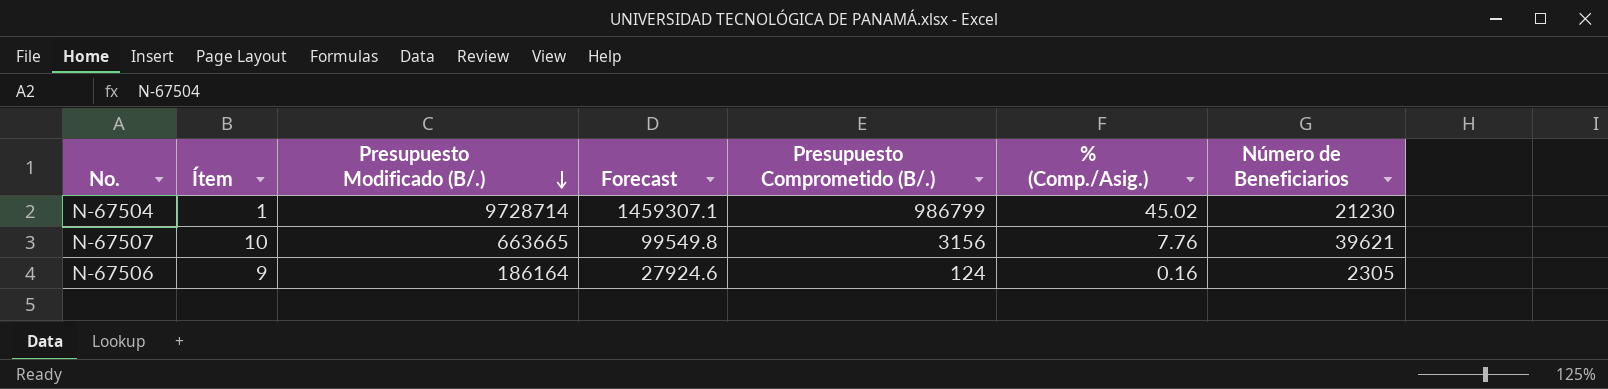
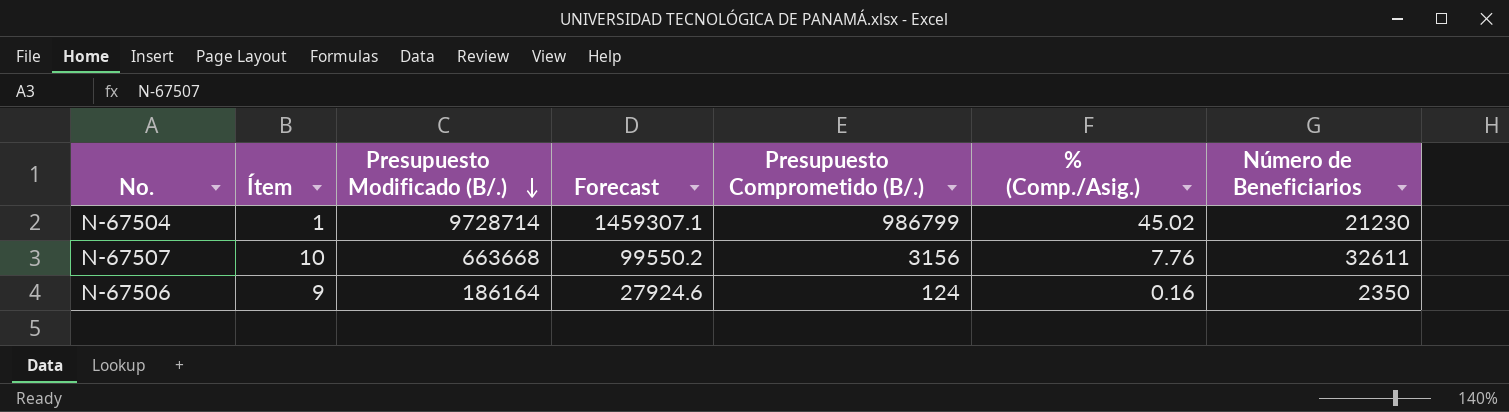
N-67507 | Presupuesto Modificado (B/.): 663665 -> 663668
N-67507 | Forecast: 99549.8 -> 99550.2
N-67507 | Número de Beneficiarios: 39621 -> 32611
N-67506 | Número de Beneficiarios: 2305 -> 2350

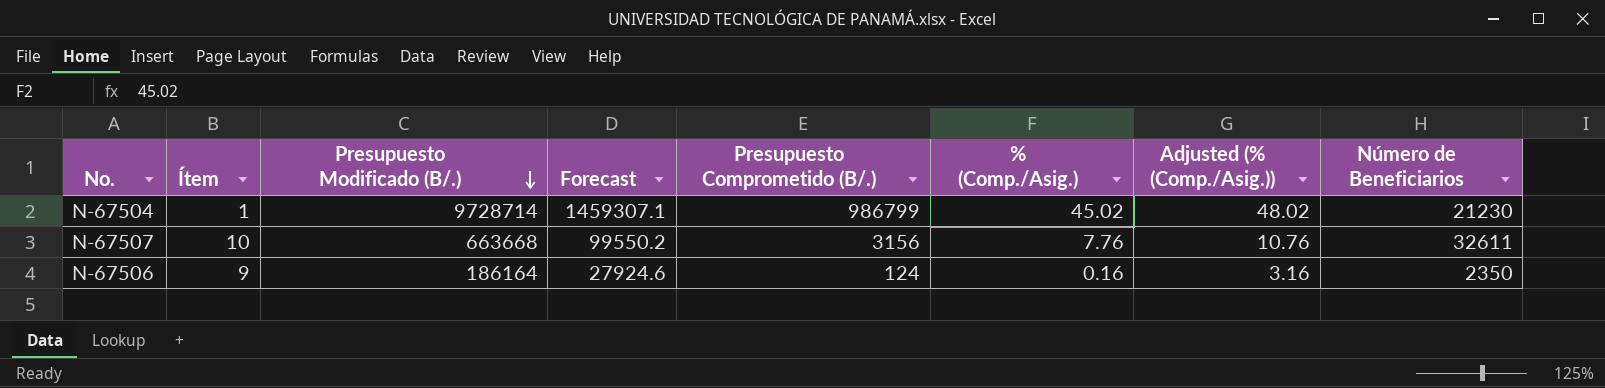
column Adjusted (% (Comp./Asig.)) | formula: none -> [% (Comp./Asig.)] + 3

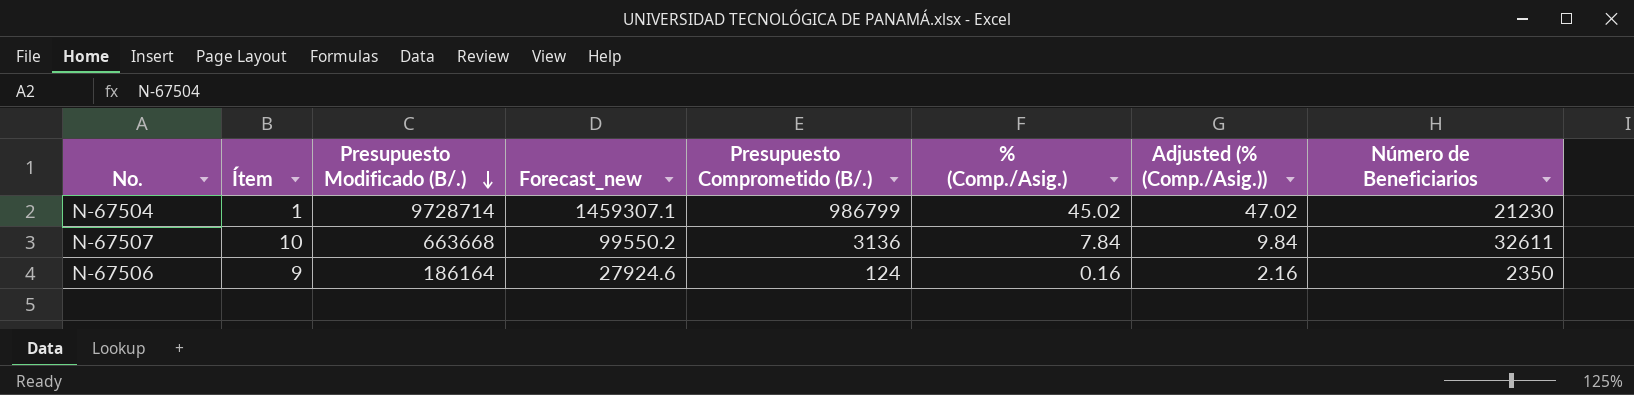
column name: Forecast -> Forecast_new
column Adjusted (% (Comp./Asig.)) | formula: [% (Comp./Asig.)] + 3 -> [% (Comp./Asig.)] + 2
N-67507 | Presupuesto Comprometido (B/.): 3156 -> 3136
N-67507 | % (Comp./Asig.): 7.76 -> 7.84

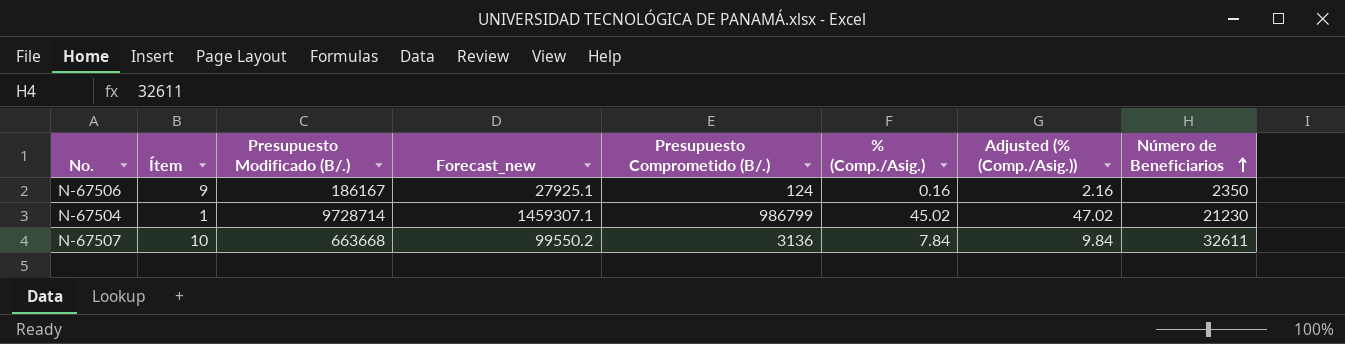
row order: Presupuesto Modificado (B/.) descending -> Número de Beneficiarios ascending
N-67506 | Presupuesto Modificado (B/.): 186164 -> 186167
N-67506 | Forecast_new: 27924.6 -> 27925.1

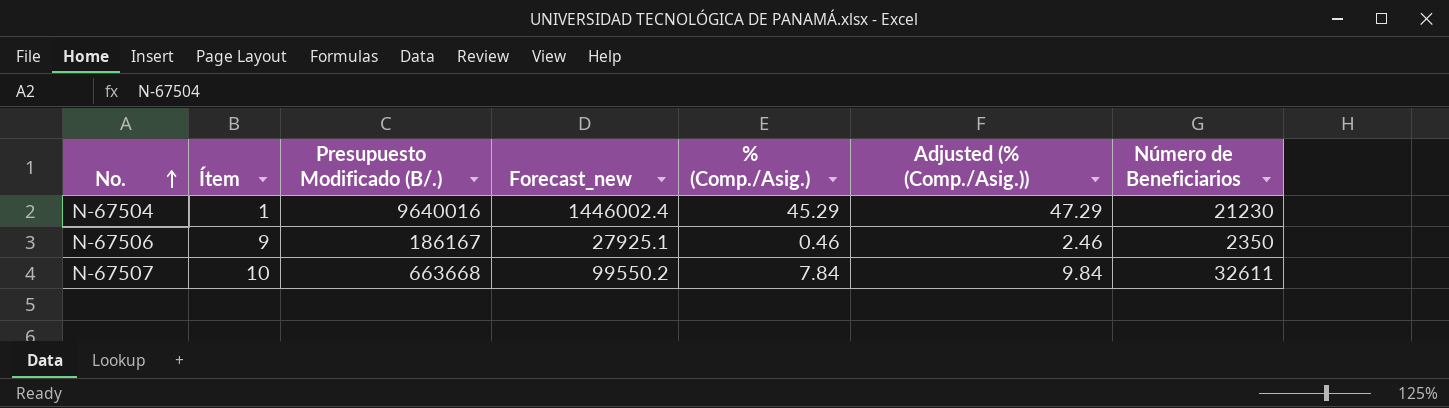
row order: Número de Beneficiarios ascending -> No. ascending
column Presupuesto Comprometido (B/.) | position: 5 -> none
N-67504 | Presupuesto Modificado (B/.): 9728714 -> 9640016
N-67504 | Forecast_new: 1459307.1 -> 1446002.4
N-67504 | % (Comp./Asig.): 45.02 -> 45.29
N-67504 | Adjusted (% (Comp./Asig.)): 47.02 -> 47.29
N-67506 | % (Comp./Asig.): 0.16 -> 0.46
N-67506 | Adjusted (% (Comp./Asig.)): 2.16 -> 2.46

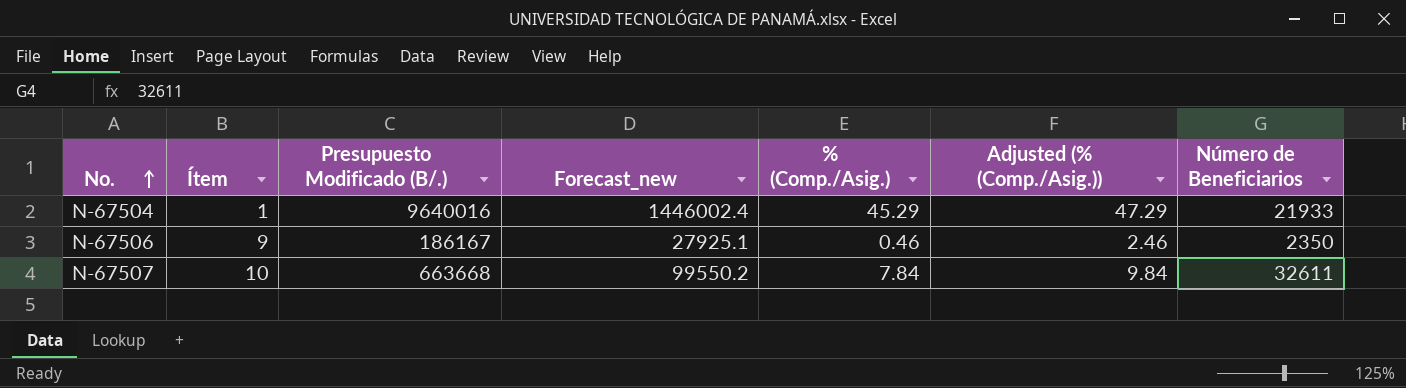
N-67504 | Número de Beneficiarios: 21230 -> 21933

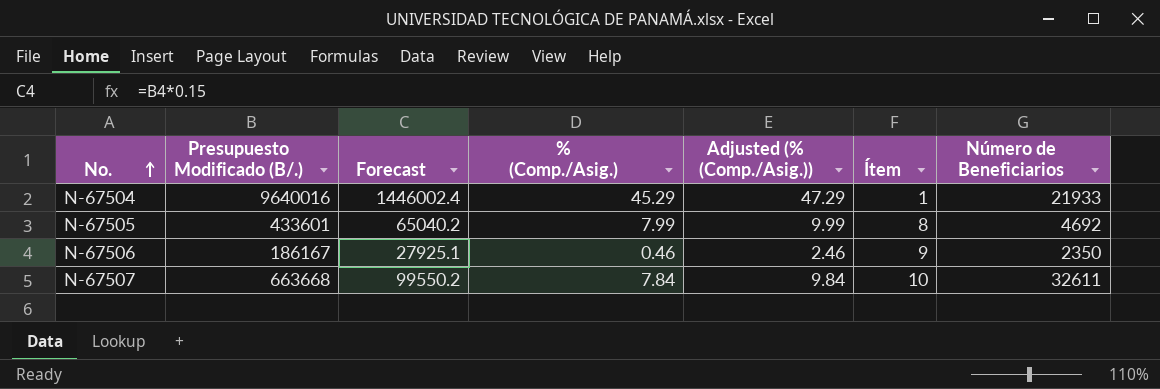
column name: Forecast_new -> Forecast
column Ítem | position: 2 -> 6
row N-67505: none -> 433601 | 65040.2 | 7.99 | 9.99 | 8 | 4692

